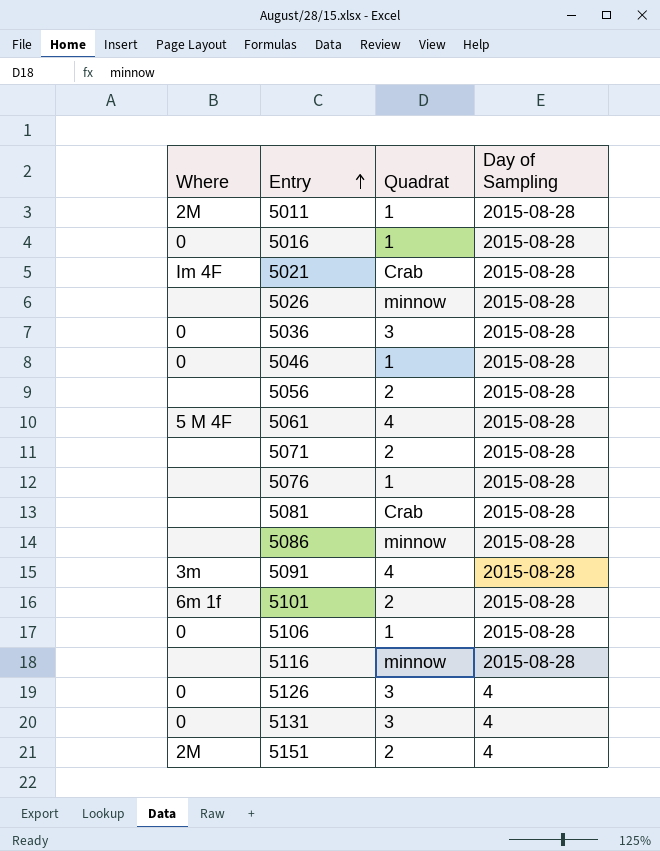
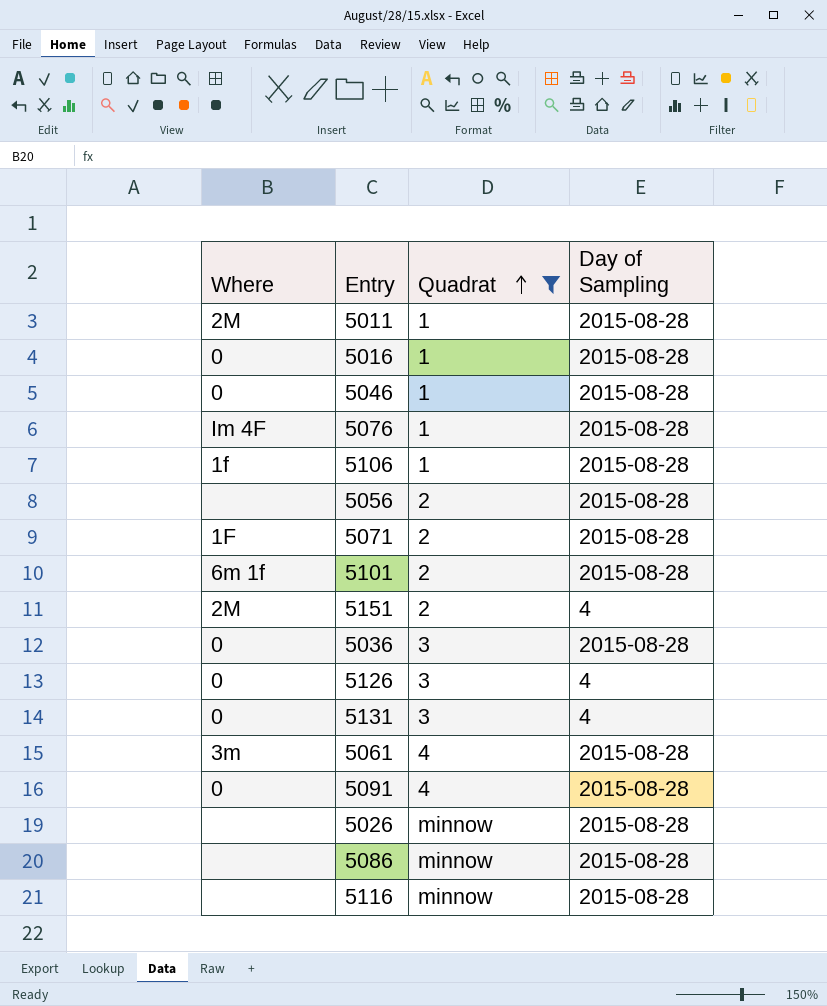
filter: none -> Quadrat != Crab
row order: Entry ascending -> Quadrat ascending
5076 | Where: none -> Im 4F
5106 | Where: 0 -> 1f
5071 | Where: none -> 1F
5061 | Where: 5 M 4F -> 3m
5091 | Where: 3m -> 0

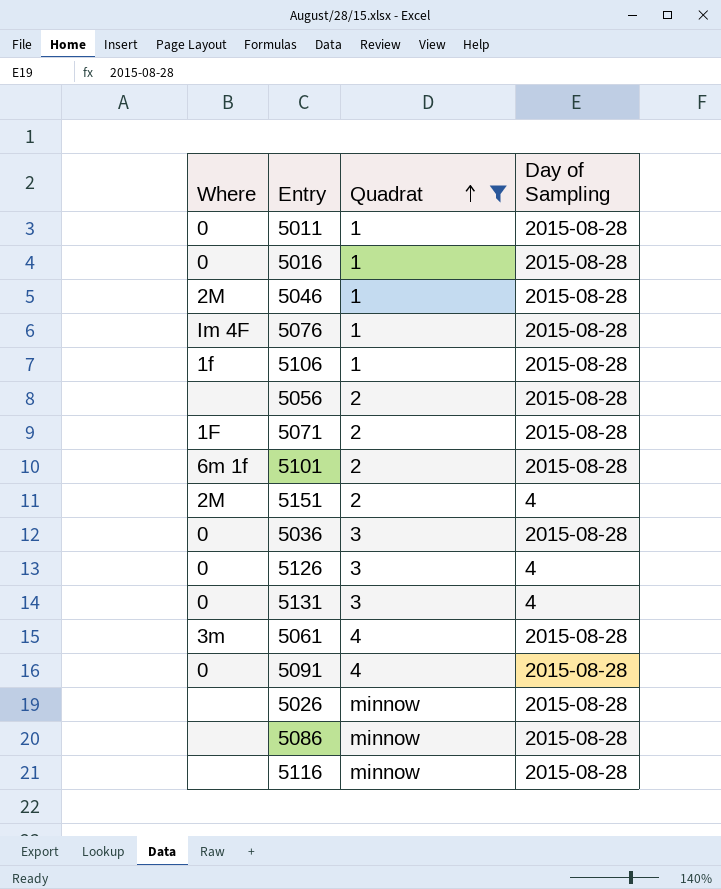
5011 | Where: 2M -> 0
5046 | Where: 0 -> 2M

